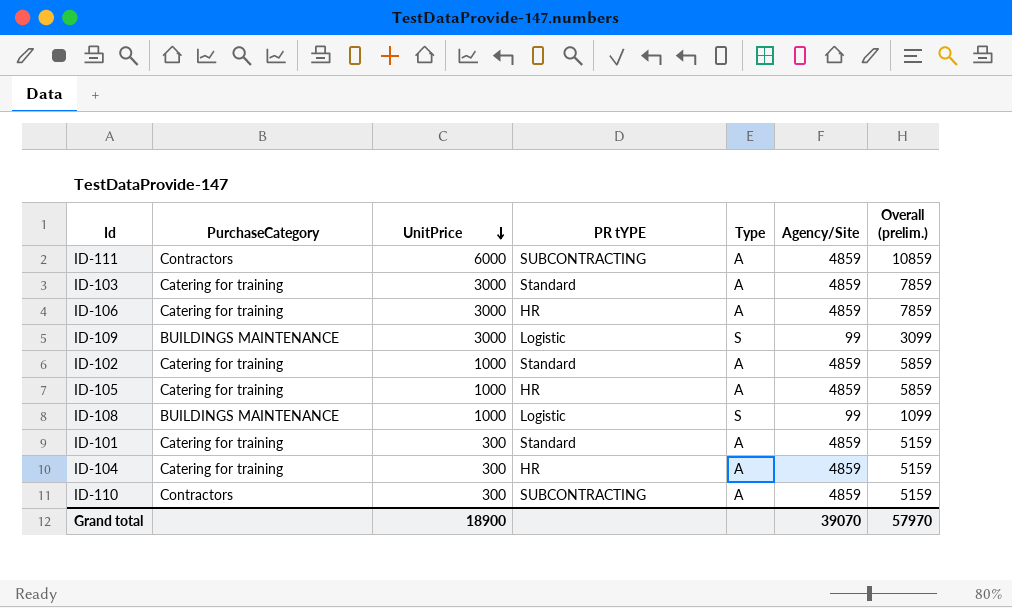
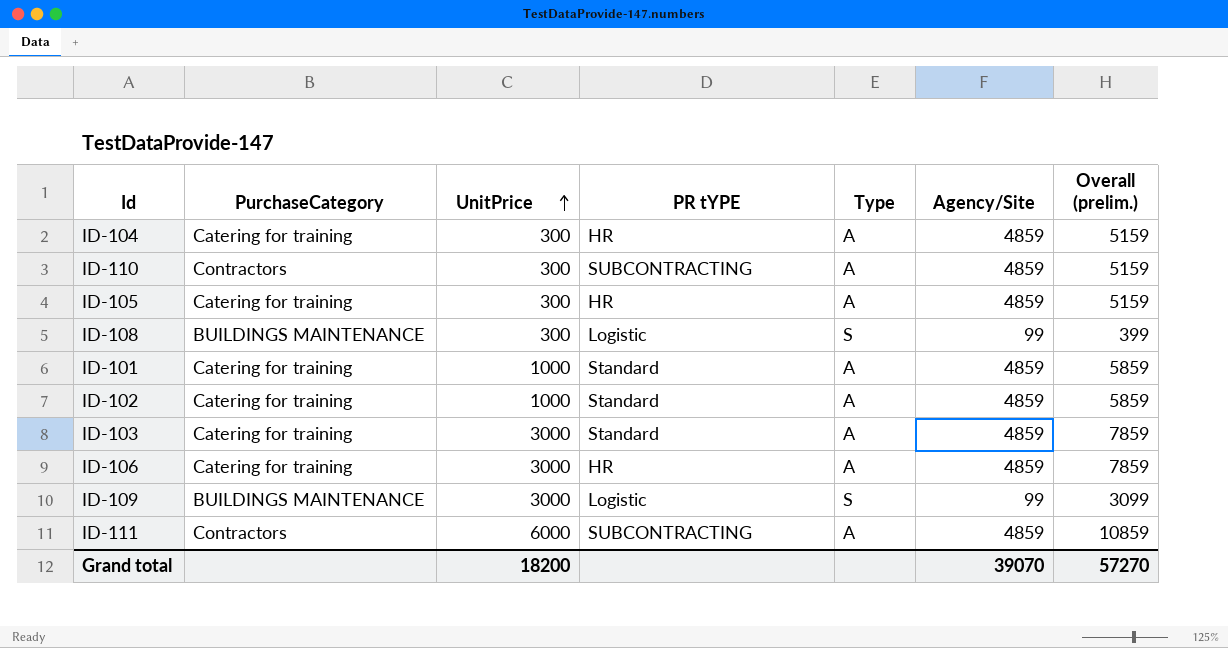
row order: UnitPrice descending -> UnitPrice ascending
ID-105 | UnitPrice: 1000 -> 300
ID-105 | Overall (prelim.): 5859 -> 5159
ID-108 | UnitPrice: 1000 -> 300
ID-108 | Overall (prelim.): 1099 -> 399
ID-101 | UnitPrice: 300 -> 1000
ID-101 | Overall (prelim.): 5159 -> 5859
Grand total | UnitPrice: 18900 -> 18200
Grand total | Overall (prelim.): 57970 -> 57270

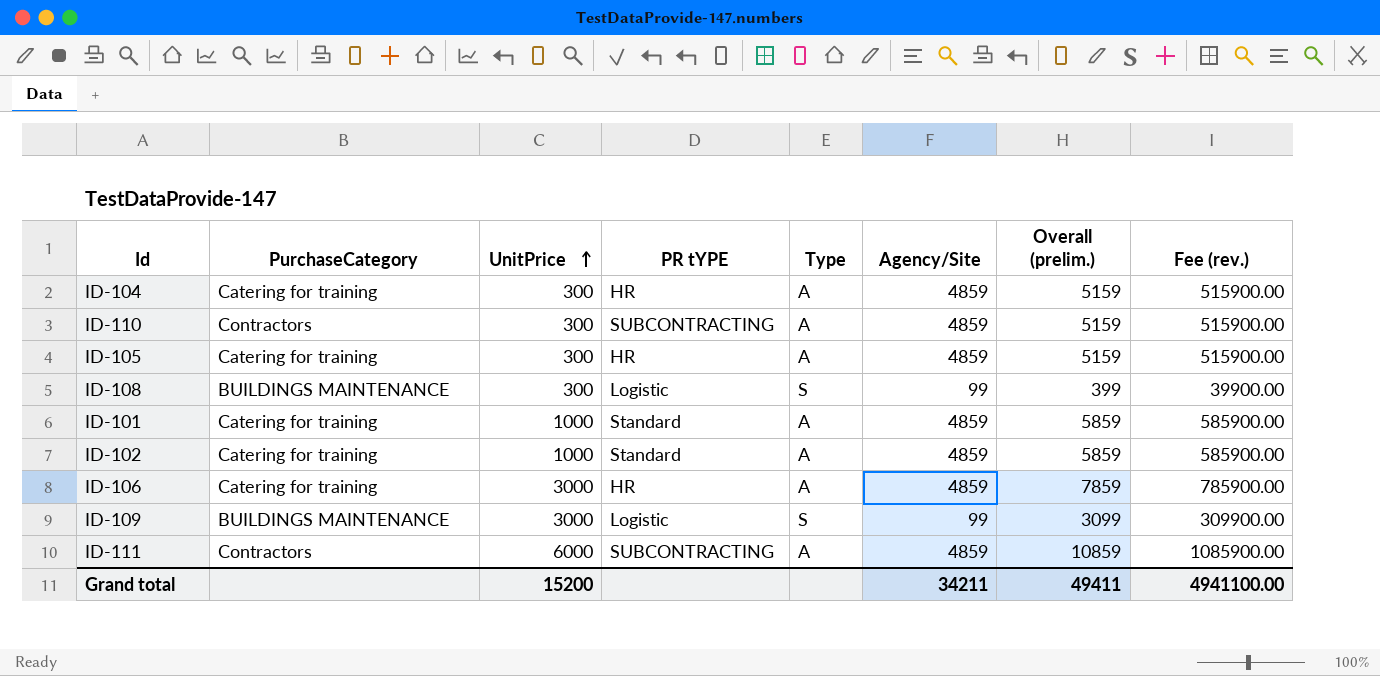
column Fee (rev.) | formula: none -> [Overall (prelim.)] * 100
row ID-103: Catering for training | 3000 | Standard | A | 4859 | 7859 -> none
Grand total | UnitPrice: 18200 -> 15200
Grand total | Agency/Site: 39070 -> 34211
Grand total | Overall (prelim.): 57270 -> 49411

